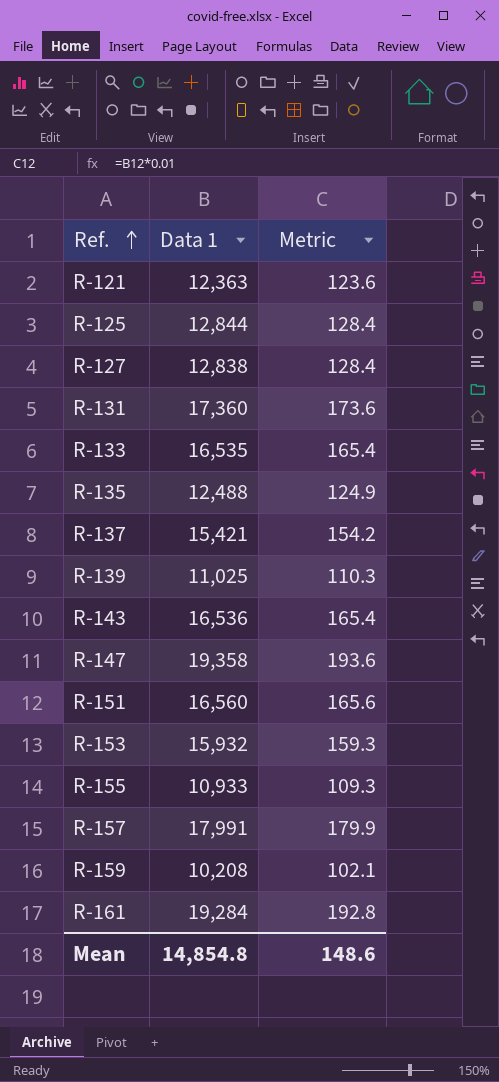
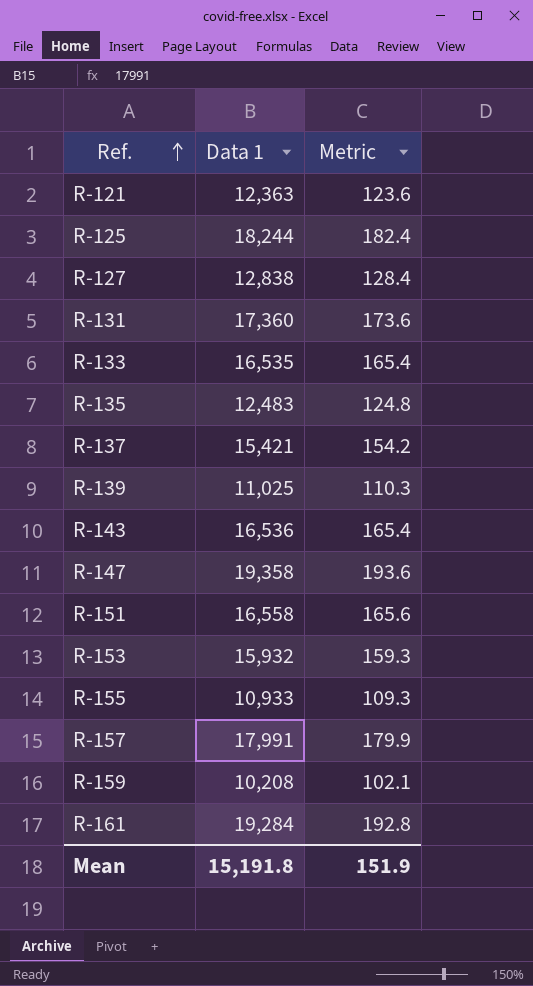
R-125 | Data 1: 12,844 -> 18,244
R-125 | Metric: 128.4 -> 182.4
R-135 | Data 1: 12,488 -> 12,483
R-135 | Metric: 124.9 -> 124.8
R-151 | Data 1: 16,560 -> 16,558
Mean | Data 1: 14,854.8 -> 15,191.8
Mean | Metric: 148.6 -> 151.9

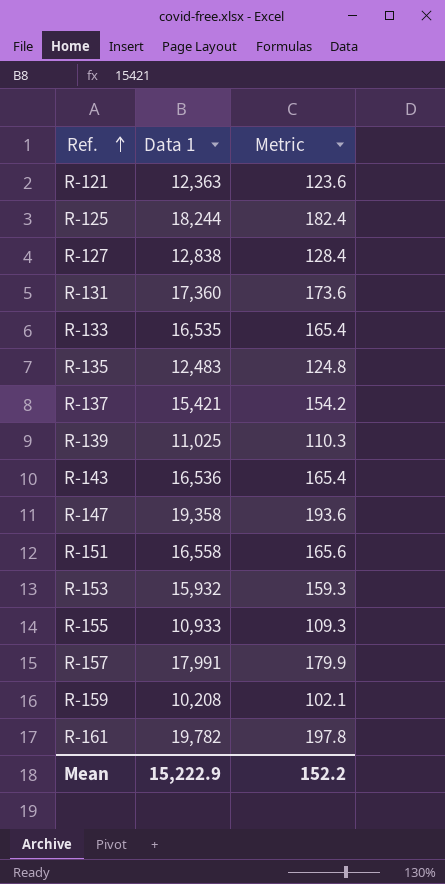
R-161 | Data 1: 19,284 -> 19,782
R-161 | Metric: 192.8 -> 197.8
Mean | Data 1: 15,191.8 -> 15,222.9
Mean | Metric: 151.9 -> 152.2

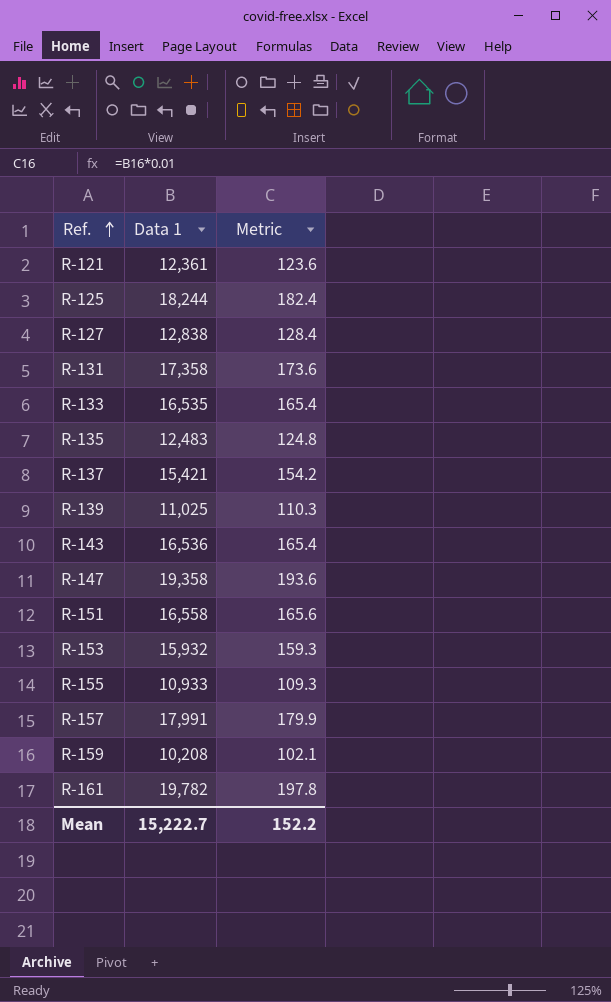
R-121 | Data 1: 12,363 -> 12,361
R-131 | Data 1: 17,360 -> 17,358
Mean | Data 1: 15,222.9 -> 15,222.7

